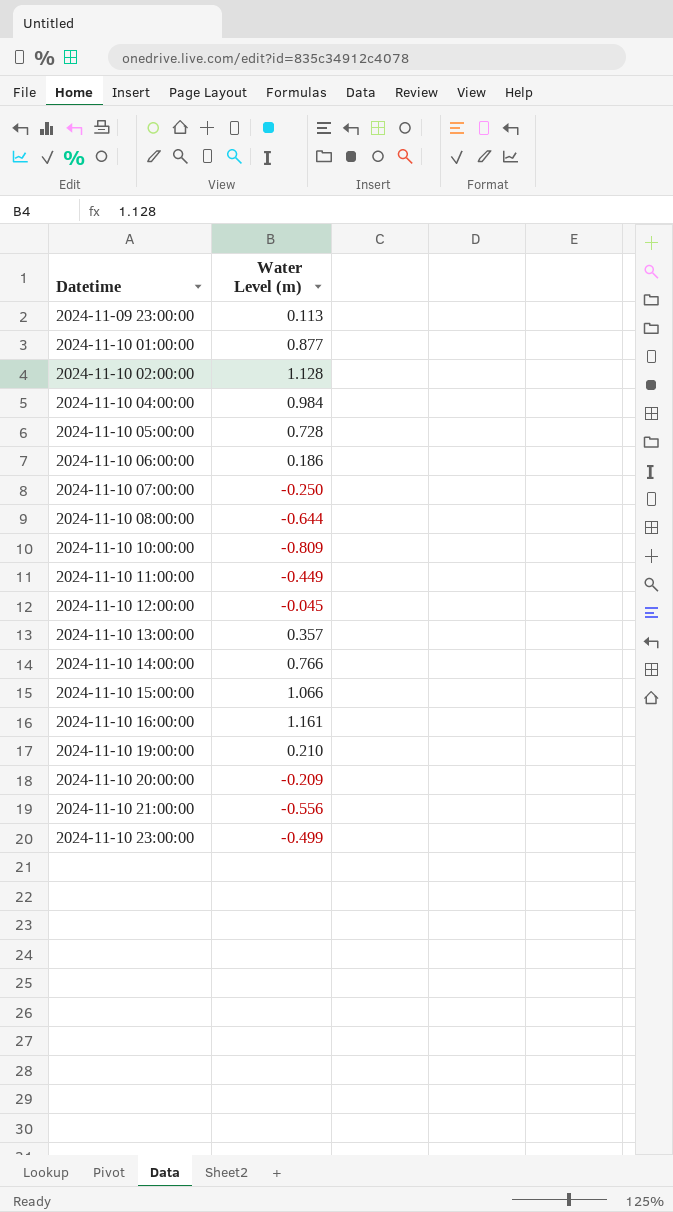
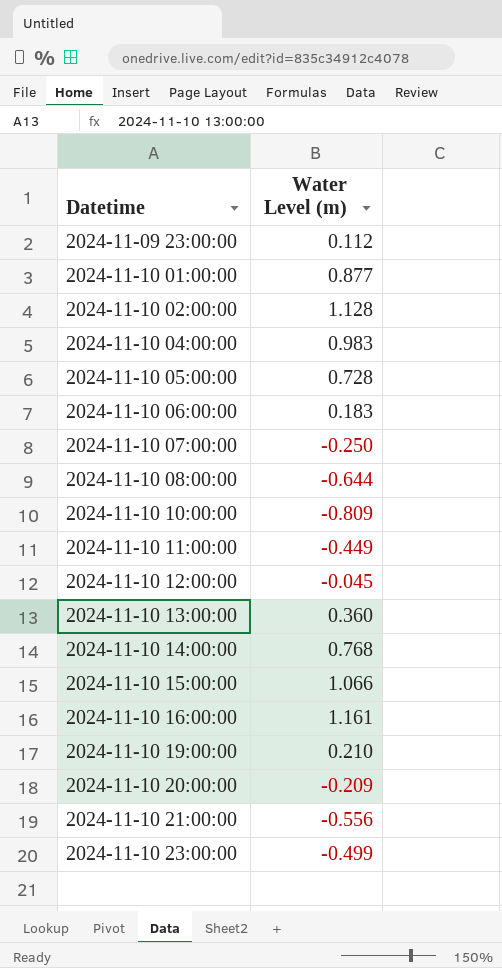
2024-11-09 23:00:00 | Water Level (m): 0.113 -> 0.112
2024-11-10 04:00:00 | Water Level (m): 0.984 -> 0.983
2024-11-10 06:00:00 | Water Level (m): 0.186 -> 0.183
2024-11-10 13:00:00 | Water Level (m): 0.357 -> 0.360
2024-11-10 14:00:00 | Water Level (m): 0.766 -> 0.768

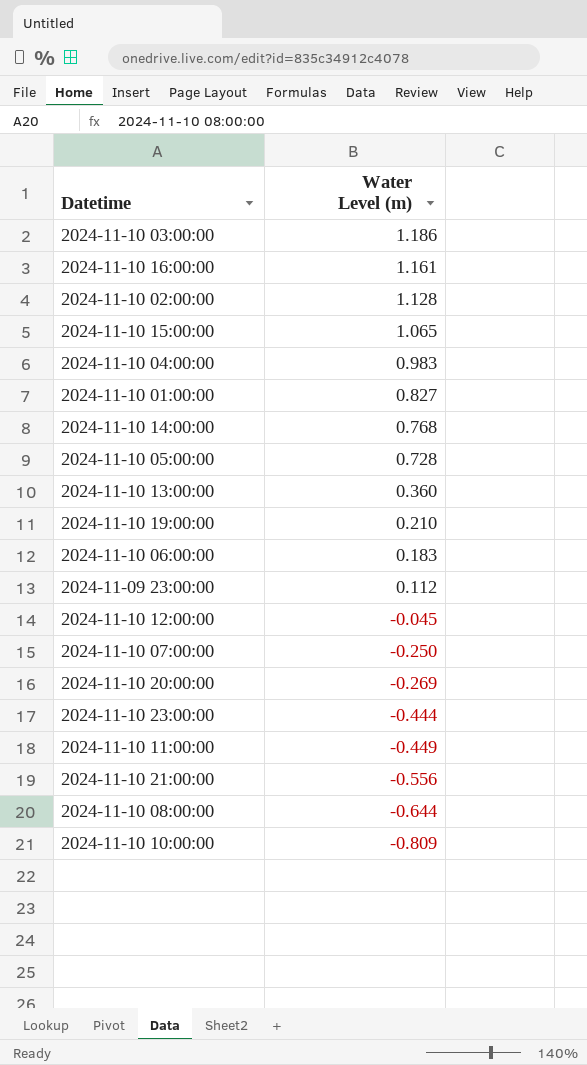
row order: Datetime ascending -> Water Level (m) descending
row 2024-11-10 03:00:00: none -> 1.186
2024-11-10 15:00:00 | Water Level (m): 1.066 -> 1.065
2024-11-10 01:00:00 | Water Level (m): 0.877 -> 0.827
2024-11-10 20:00:00 | Water Level (m): -0.209 -> -0.269
2024-11-10 23:00:00 | Water Level (m): -0.499 -> -0.444

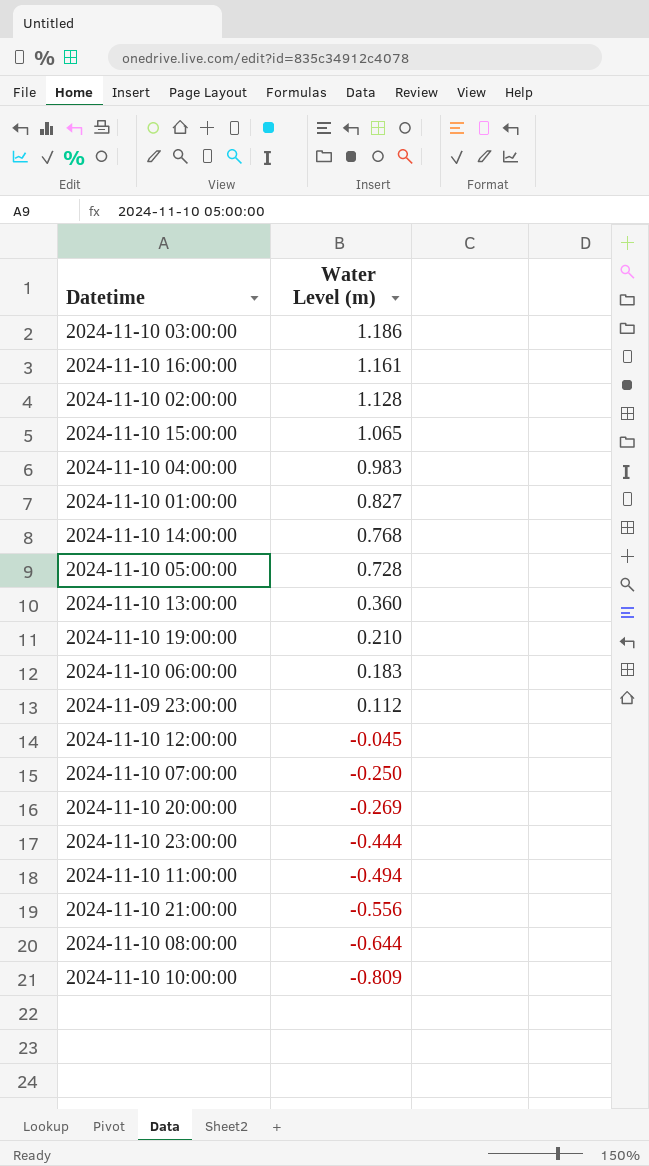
2024-11-10 11:00:00 | Water Level (m): -0.449 -> -0.494

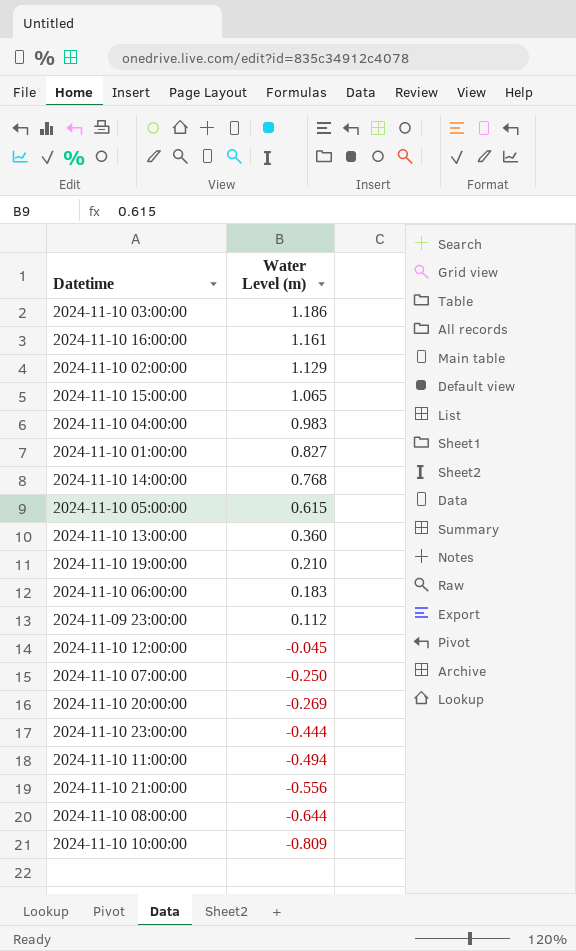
2024-11-10 02:00:00 | Water Level (m): 1.128 -> 1.129
2024-11-10 05:00:00 | Water Level (m): 0.728 -> 0.615

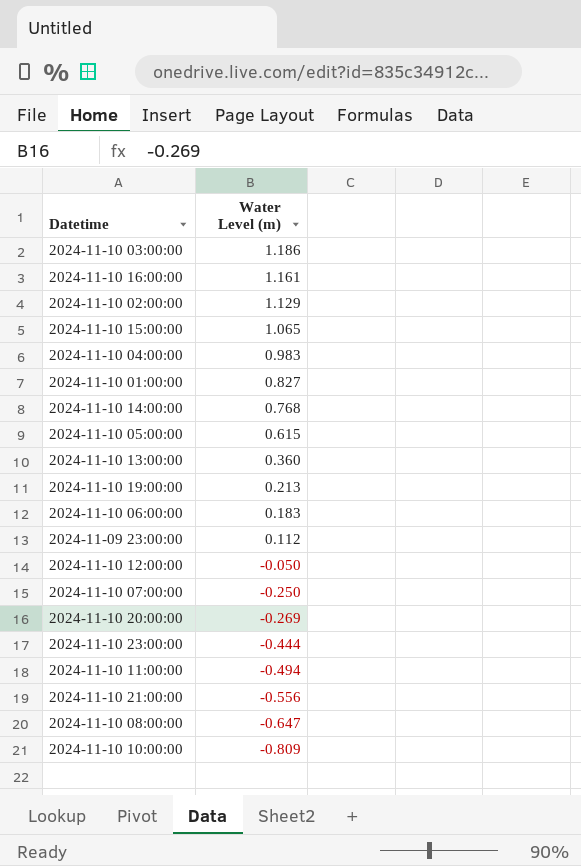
2024-11-10 19:00:00 | Water Level (m): 0.210 -> 0.213
2024-11-10 12:00:00 | Water Level (m): -0.045 -> -0.050
2024-11-10 08:00:00 | Water Level (m): -0.644 -> -0.647

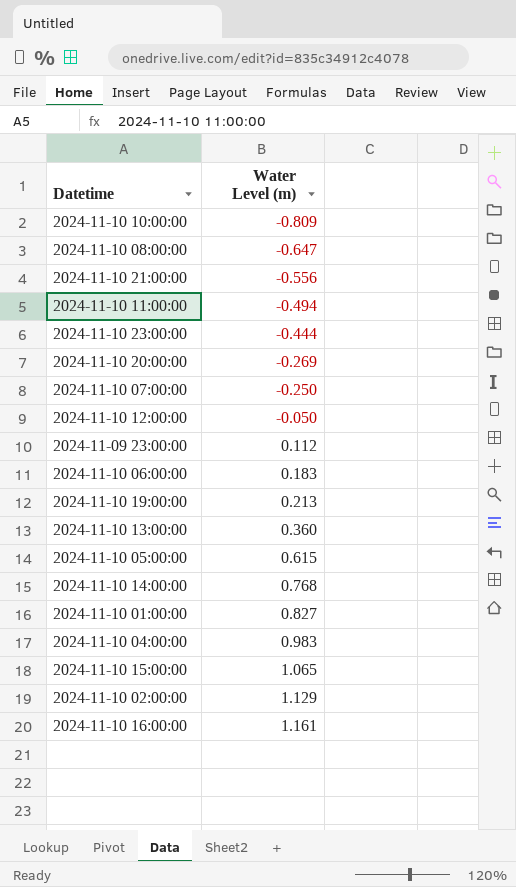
row order: Water Level (m) descending -> Water Level (m) ascending
row 2024-11-10 03:00:00: 1.186 -> none

